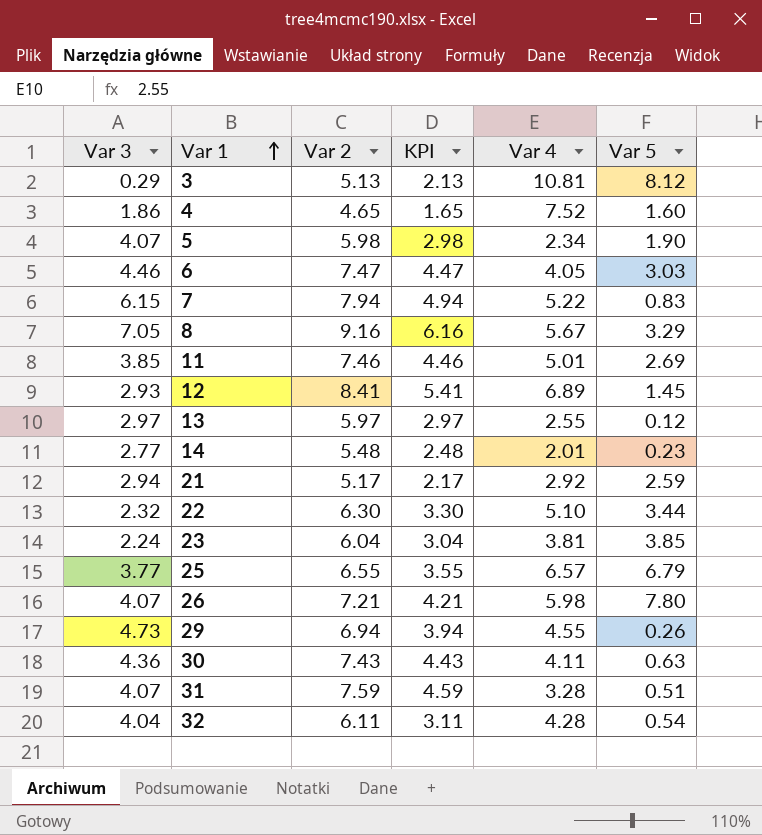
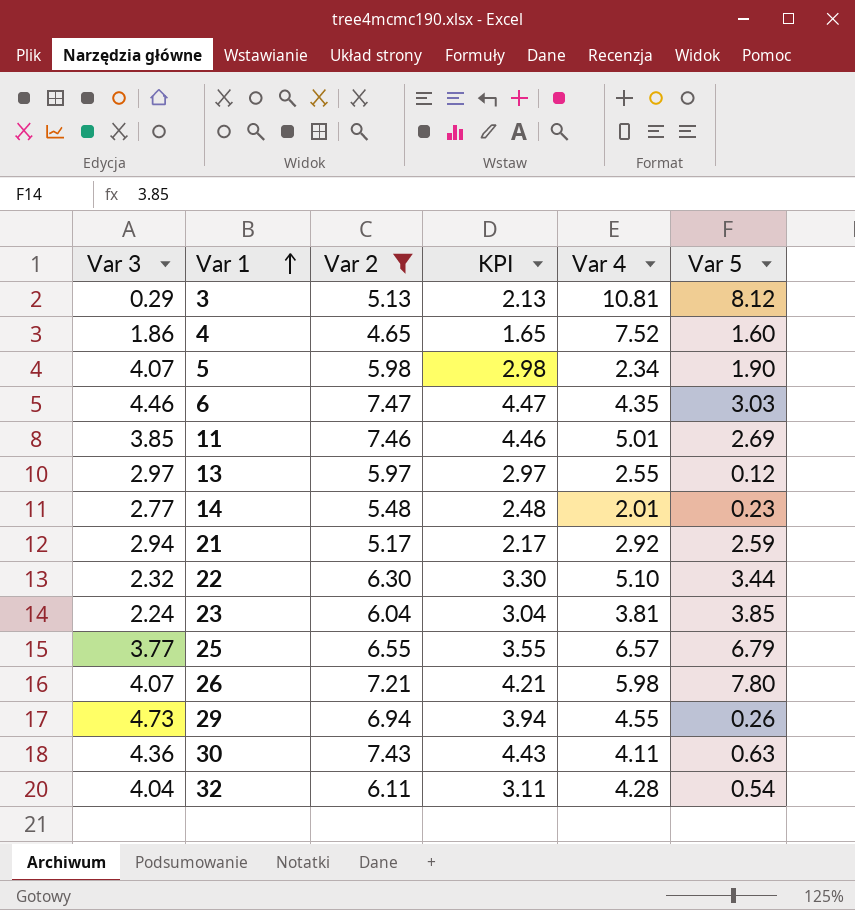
filter: none -> Var 2 <= 7.47
6 | Var 4: 4.05 -> 4.35

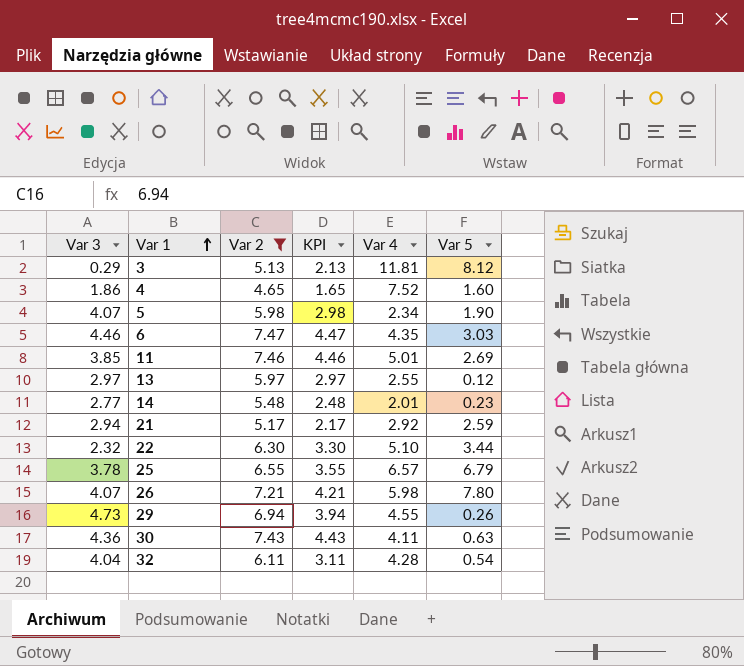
row 23: 2.24 | 6.04 | 3.04 | 3.81 | 3.85 -> none
3 | Var 4: 10.81 -> 11.81
25 | Var 3: 3.77 -> 3.78

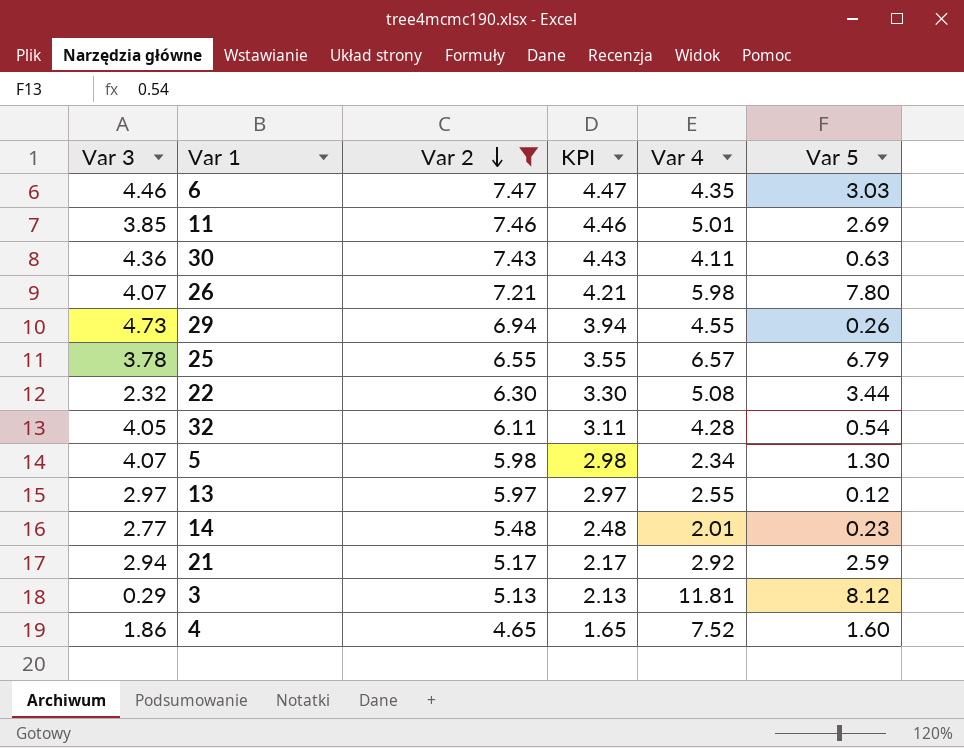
row order: Var 1 ascending -> Var 2 descending
22 | Var 4: 5.10 -> 5.08
32 | Var 3: 4.04 -> 4.05
5 | Var 5: 1.90 -> 1.30

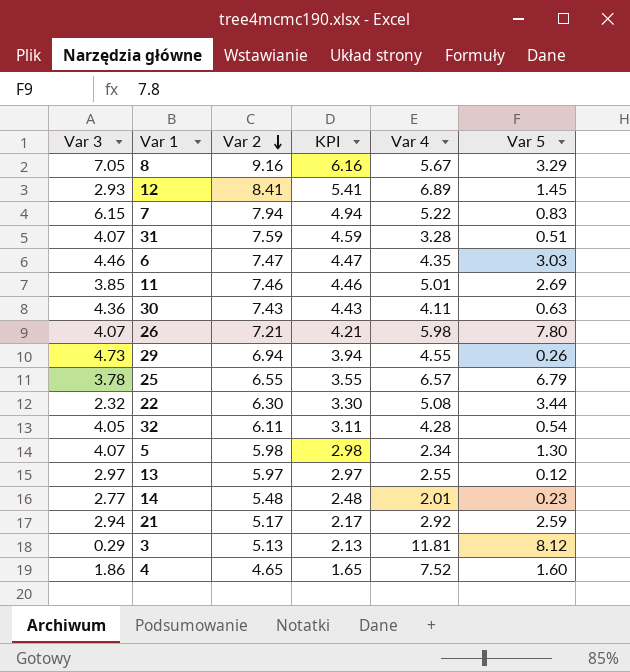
filter: Var 2 <= 7.47 -> none

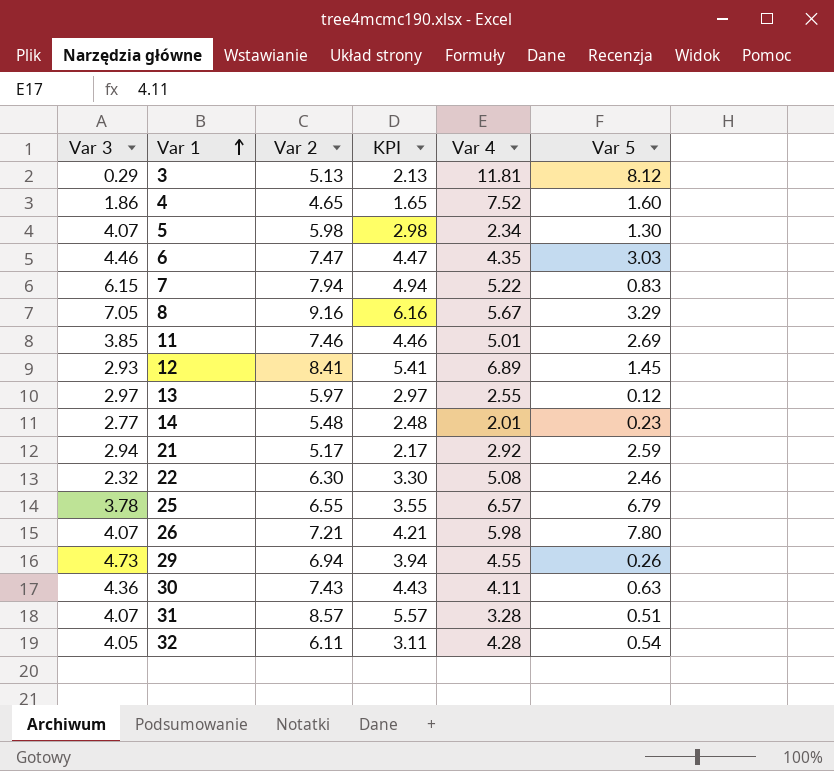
row order: Var 2 descending -> Var 1 ascending
22 | Var 5: 3.44 -> 2.46
31 | Var 2: 7.59 -> 8.57
31 | KPI: 4.59 -> 5.57

